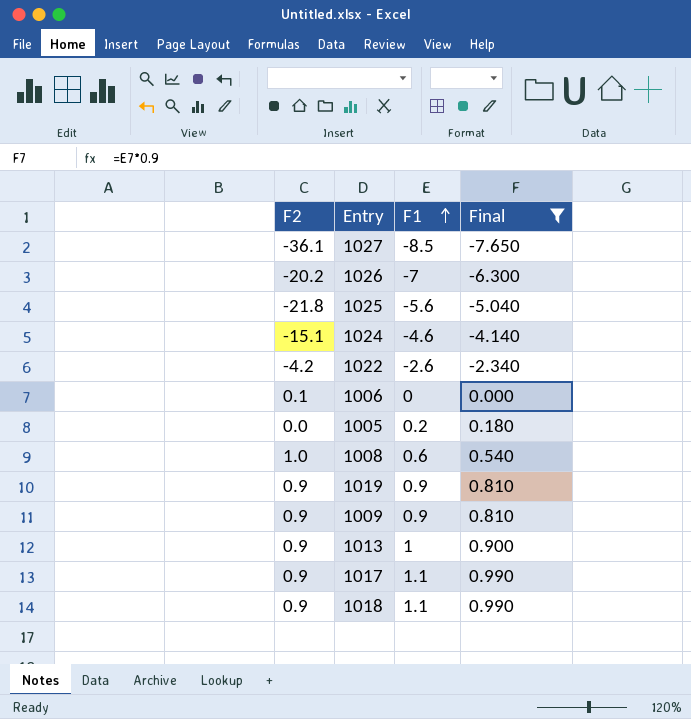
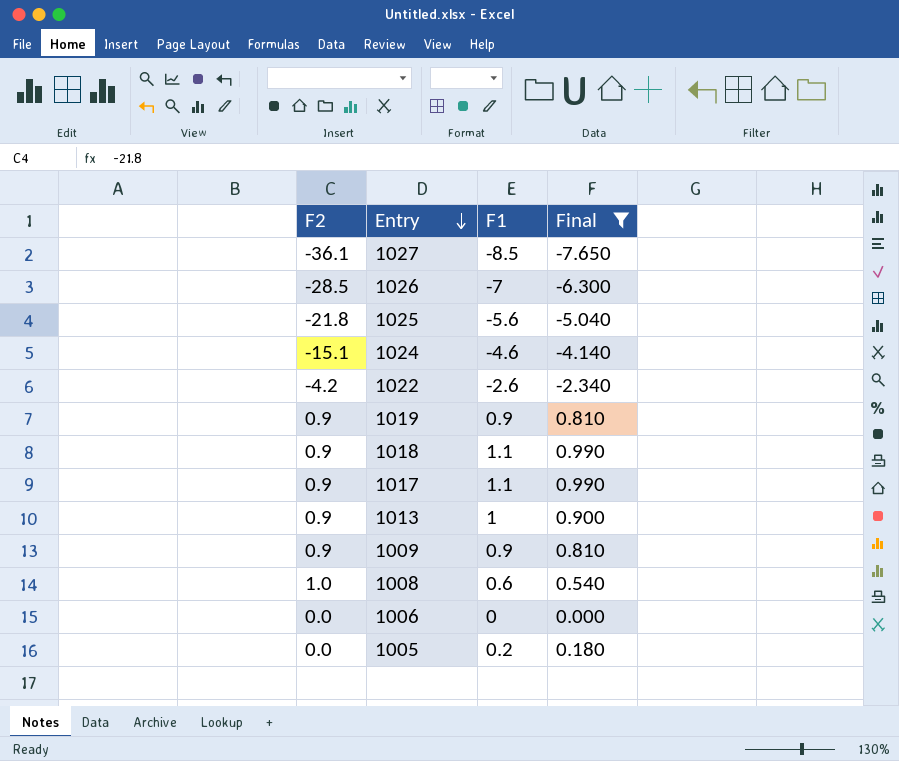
row order: F1 ascending -> Entry descending
1026 | F2: -20.2 -> -28.5
1006 | F2: 0.1 -> 0.0

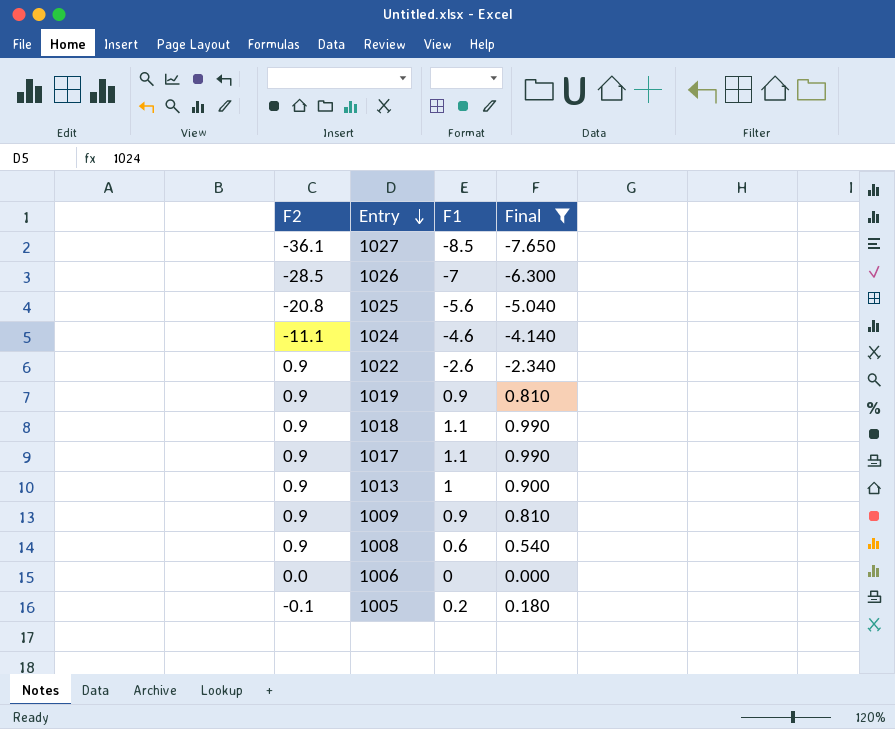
1025 | F2: -21.8 -> -20.8
1024 | F2: -15.1 -> -11.1
1022 | F2: -4.2 -> 0.9
1008 | F2: 1.0 -> 0.9
1005 | F2: 0.0 -> -0.1

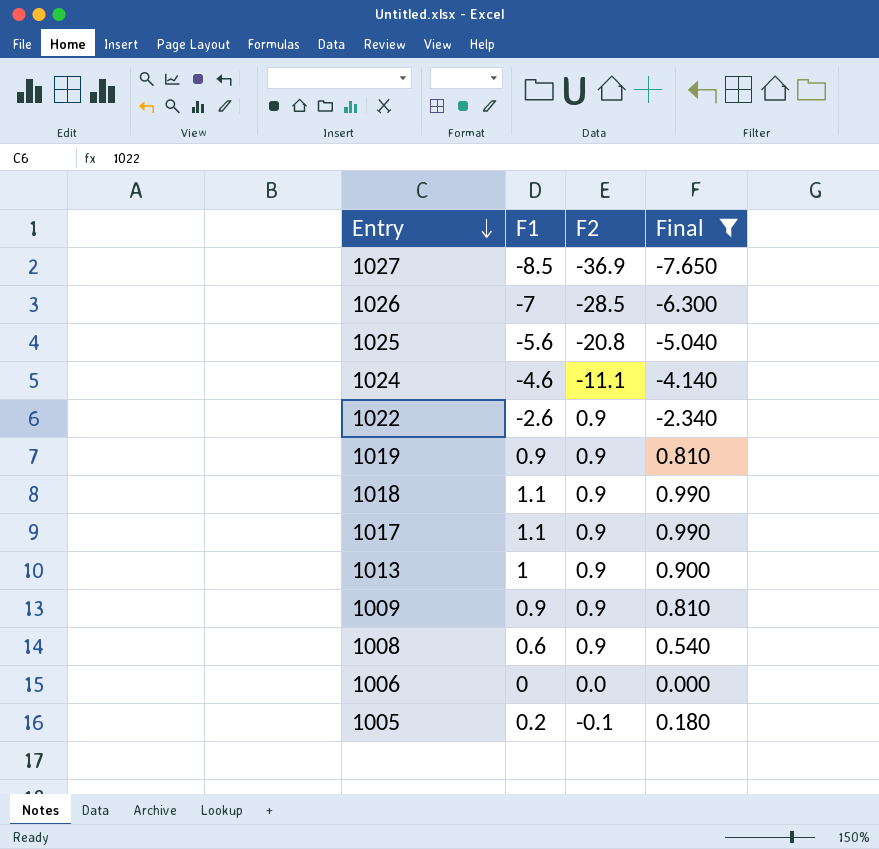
column F2 | position: 1 -> 3
1027 | F2: -36.1 -> -36.9

